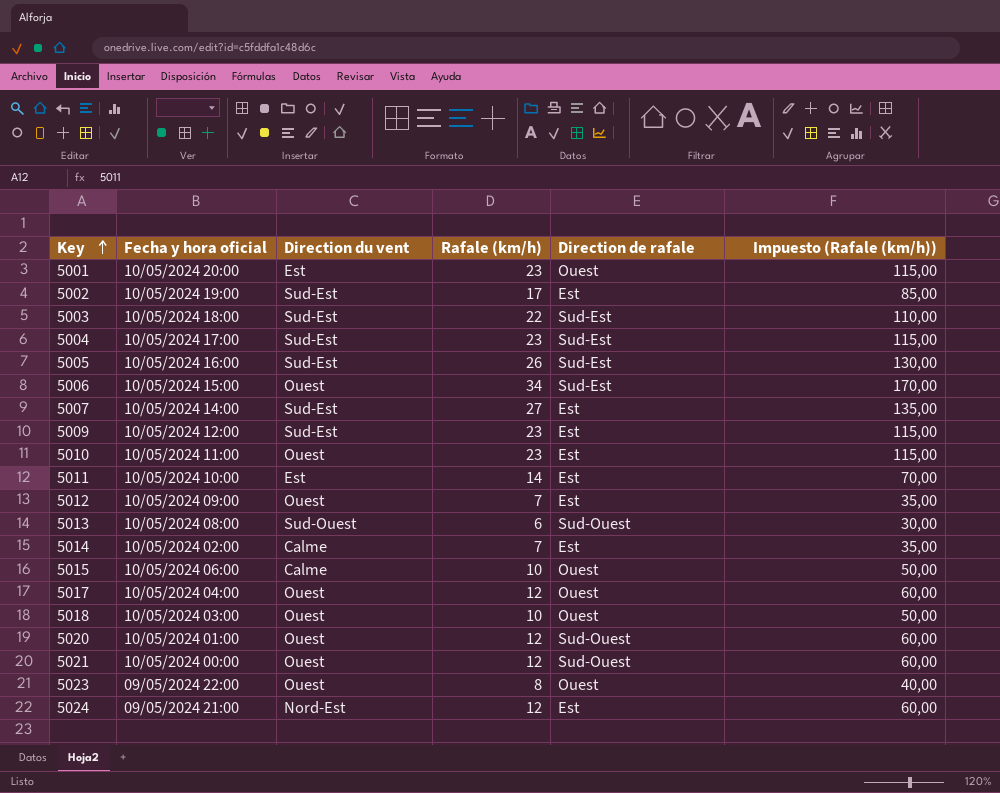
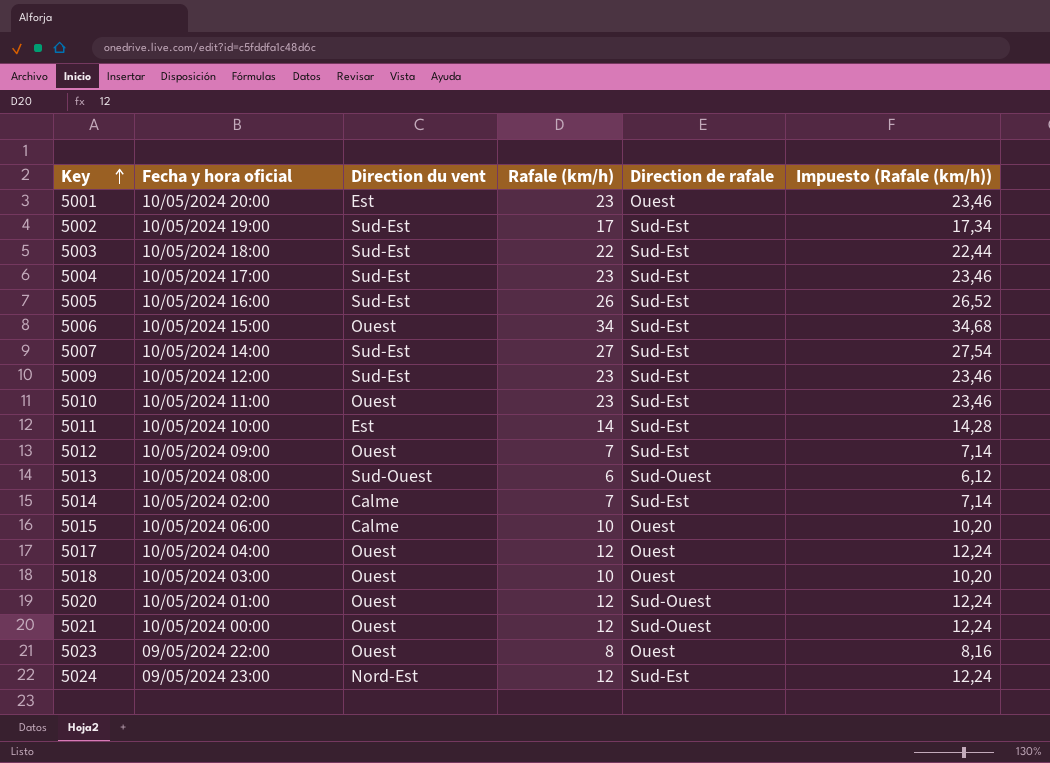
column Impuesto (Rafale (km/h)) | formula: [Rafale (km/h)] * 5 -> [Rafale (km/h)] * 1,02
5002 | Direction de rafale: Est -> Sud-Est
5007 | Direction de rafale: Est -> Sud-Est
5009 | Direction de rafale: Est -> Sud-Est
5010 | Direction de rafale: Est -> Sud-Est
5011 | Direction de rafale: Est -> Sud-Est
5012 | Direction de rafale: Est -> Sud-Est
5014 | Direction de rafale: Est -> Sud-Est
5024 | Fecha y hora oficial: 09/05/2024 21:00 -> 09/05/2024 23:00
5024 | Direction de rafale: Est -> Sud-Est

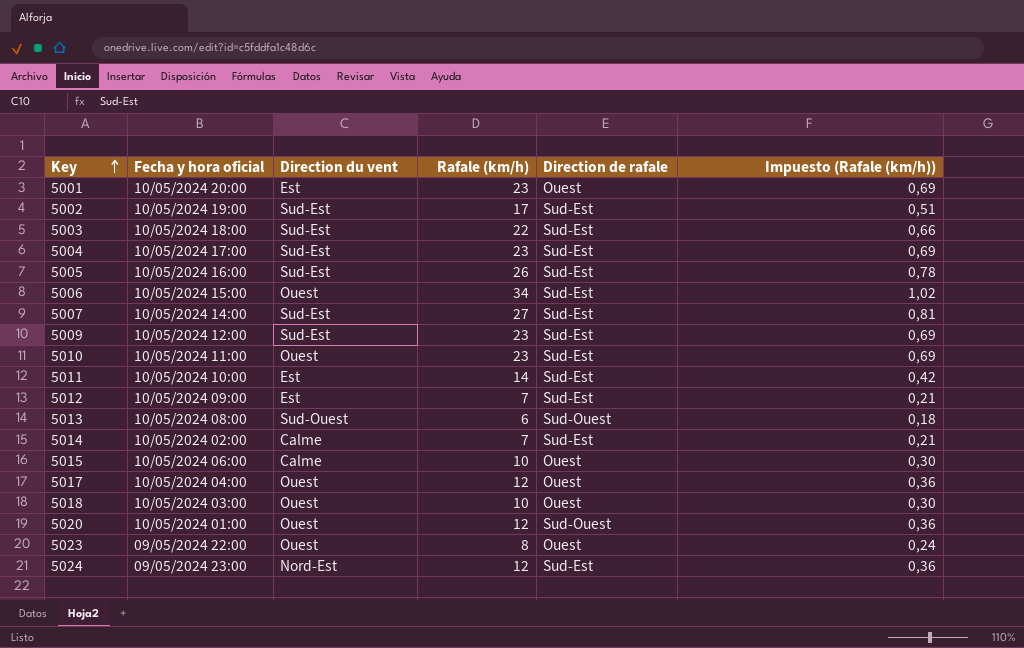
column Impuesto (Rafale (km/h)) | formula: [Rafale (km/h)] * 1,02 -> [Rafale (km/h)] * 0,03
row 5021: 10/05/2024 00:00 | Ouest | 12 | Sud-Ouest | 12,24 -> none
5012 | Direction du vent: Ouest -> Est

